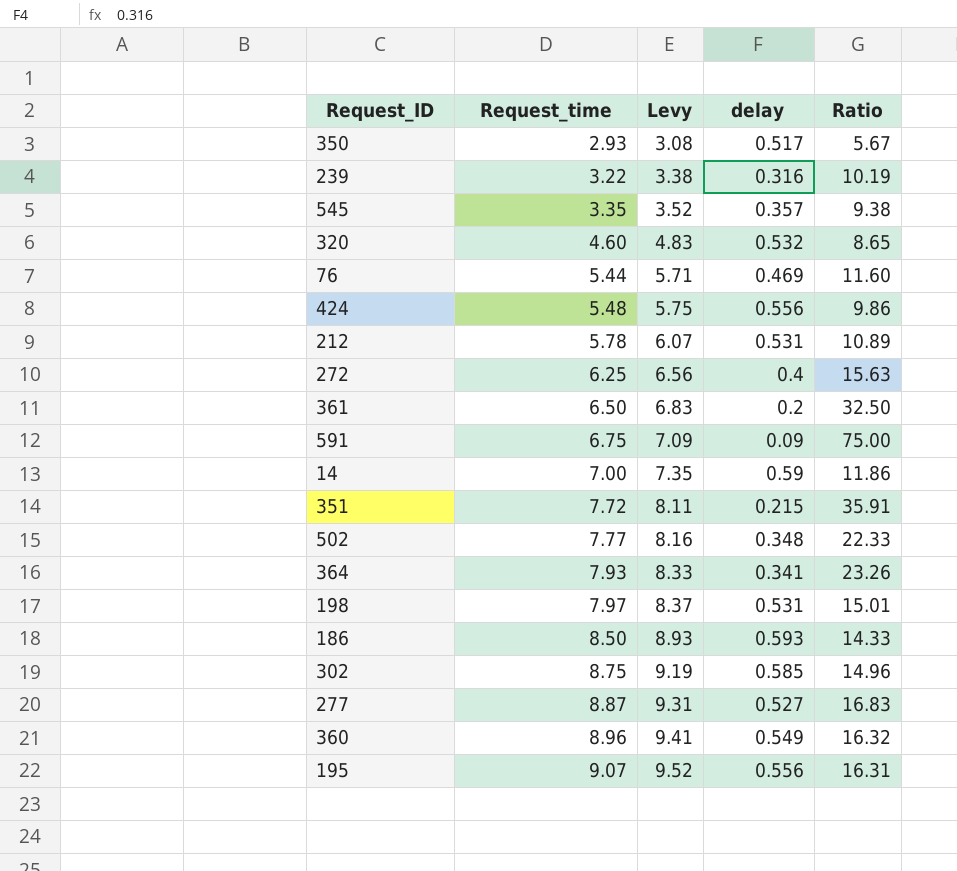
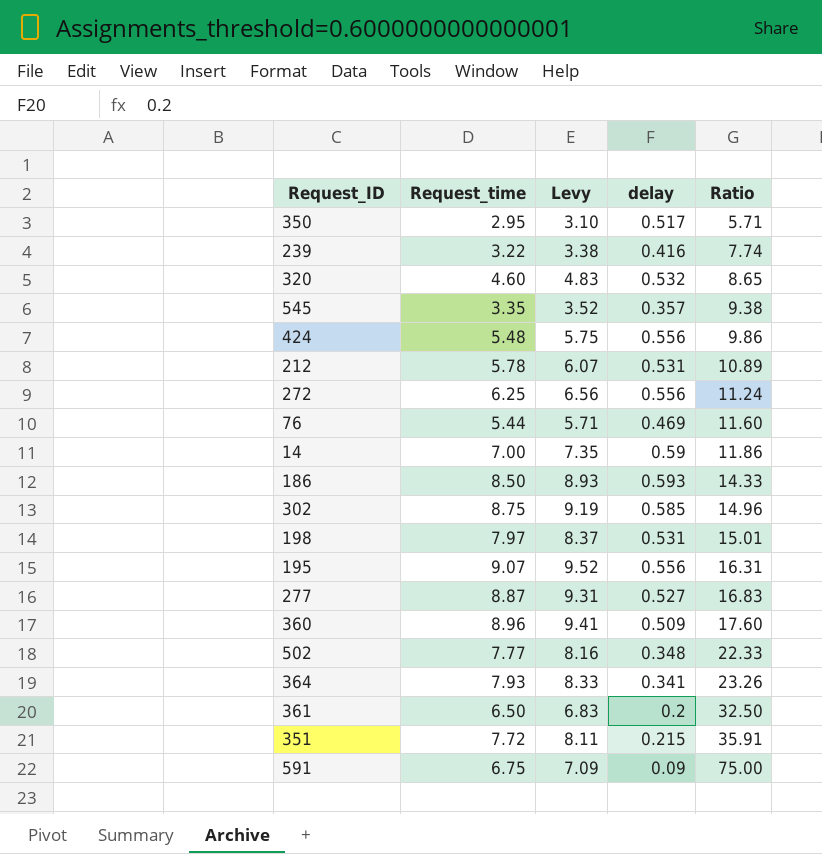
row order: Request_time ascending -> Ratio ascending
350 | Request_time: 2.93 -> 2.95
350 | Levy: 3.08 -> 3.10
350 | Ratio: 5.67 -> 5.71
239 | delay: 0.316 -> 0.416
239 | Ratio: 10.19 -> 7.74
272 | delay: 0.4 -> 0.556
272 | Ratio: 15.63 -> 11.24
360 | delay: 0.549 -> 0.509
360 | Ratio: 16.32 -> 17.60

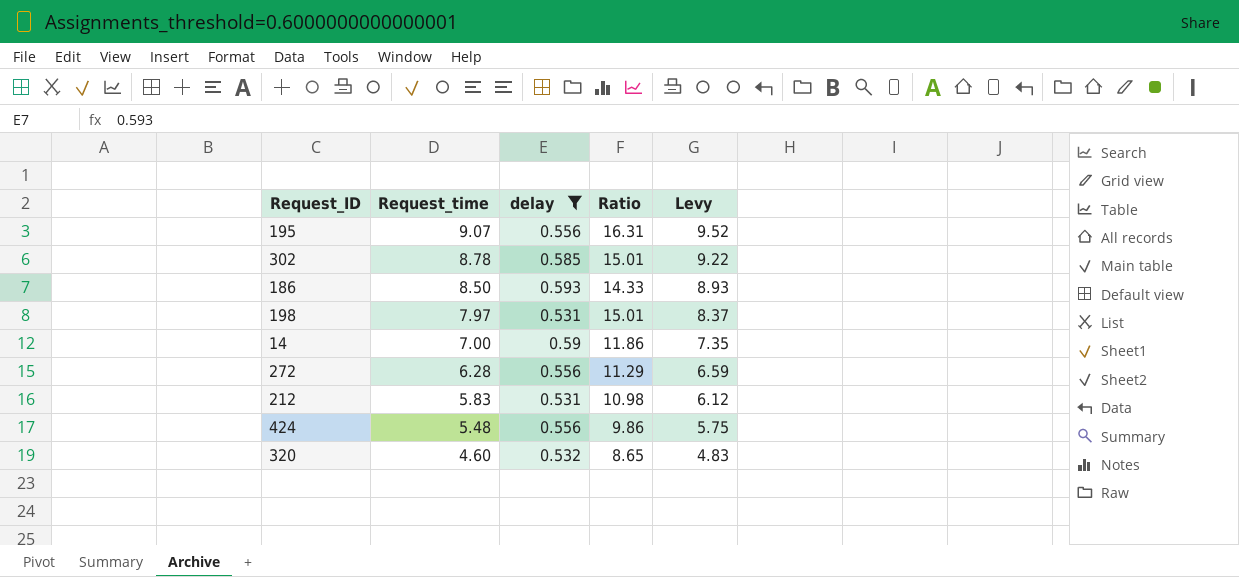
filter: none -> delay >= 0.531
row order: Ratio ascending -> Request_time descending
column Levy | position: 3 -> 5
302 | Request_time: 8.75 -> 8.78
302 | Ratio: 14.96 -> 15.01
302 | Levy: 9.19 -> 9.22
272 | Request_time: 6.25 -> 6.28
272 | Ratio: 11.24 -> 11.29
272 | Levy: 6.56 -> 6.59
212 | Request_time: 5.78 -> 5.83
212 | Ratio: 10.89 -> 10.98
212 | Levy: 6.07 -> 6.12

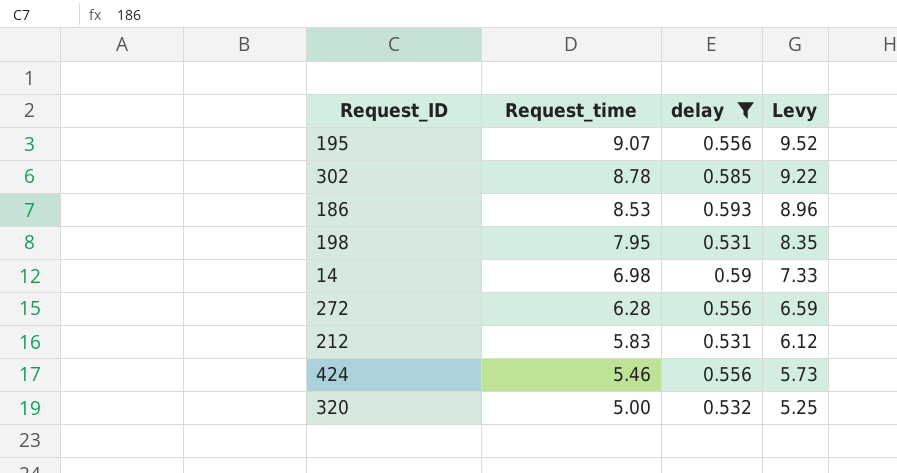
column Ratio | formula: [Request_time] / [delay] -> none
186 | Request_time: 8.50 -> 8.53
186 | Levy: 8.93 -> 8.96
198 | Request_time: 7.97 -> 7.95
198 | Levy: 8.37 -> 8.35
14 | Request_time: 7.00 -> 6.98
14 | Levy: 7.35 -> 7.33
424 | Request_time: 5.48 -> 5.46
424 | Levy: 5.75 -> 5.73
320 | Request_time: 4.60 -> 5.00
320 | Levy: 4.83 -> 5.25

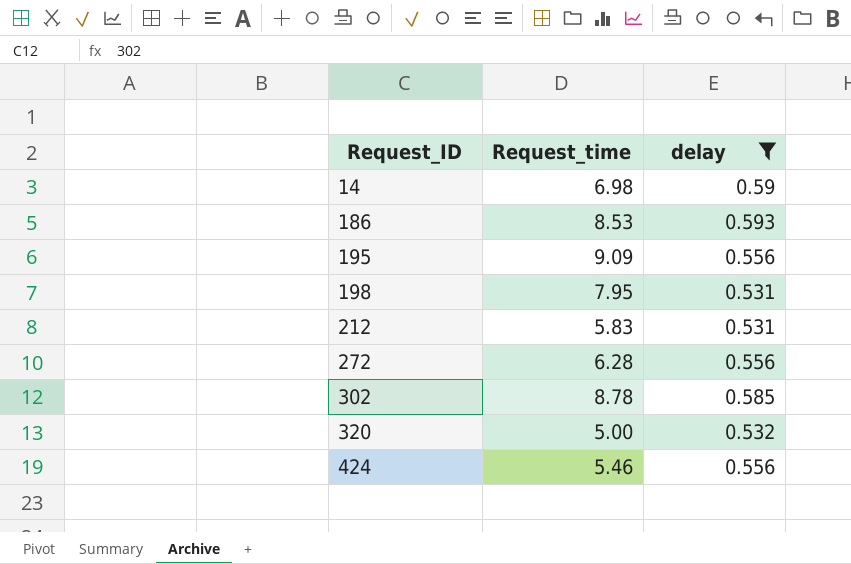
row order: Request_time descending -> Request_ID ascending
column Levy | formula: [Request_time] * 1.05 -> none
195 | Request_time: 9.07 -> 9.09

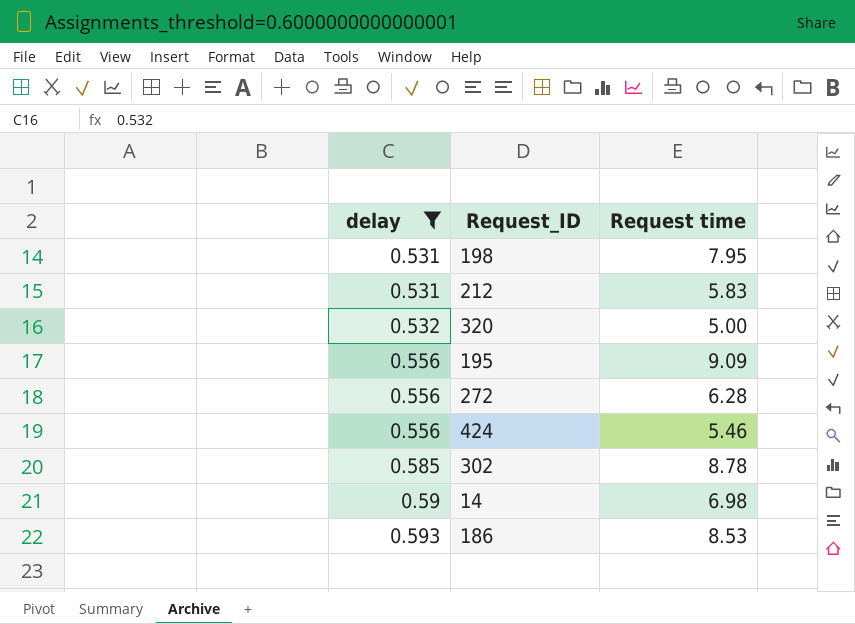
row order: Request_ID ascending -> delay ascending
column delay | position: 3 -> 1
column name: Request_time -> Request time

